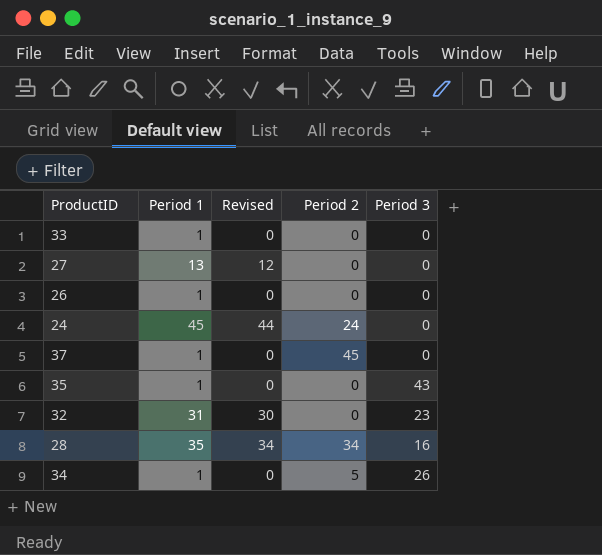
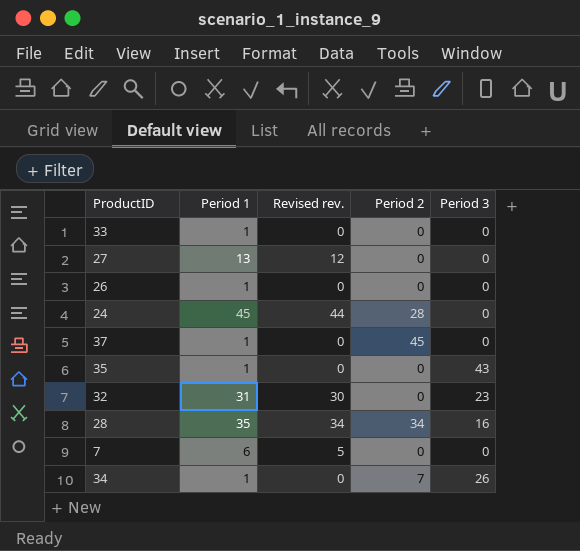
column name: Revised -> Revised rev.
24 | Period 2: 24 -> 28
row 7: none -> 6 | 5 | 0 | 0
34 | Period 2: 5 -> 7

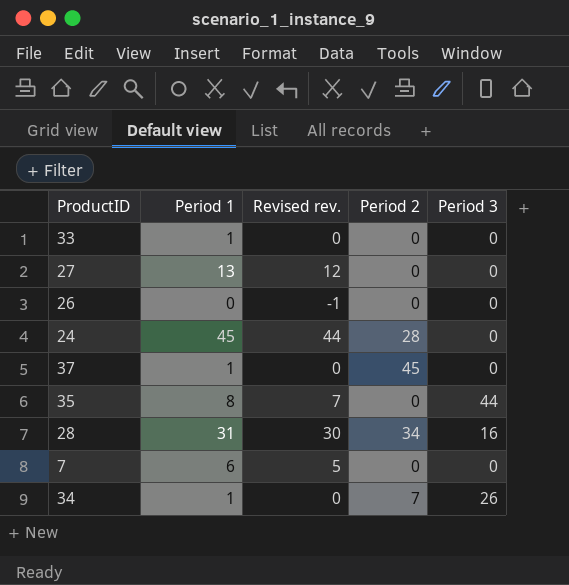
row 32: 31 | 30 | 0 | 23 -> none
26 | Period 1: 1 -> 0
26 | Revised rev.: 0 -> -1
35 | Period 1: 1 -> 8
35 | Revised rev.: 0 -> 7
35 | Period 3: 43 -> 44
28 | Period 1: 35 -> 31
28 | Revised rev.: 34 -> 30

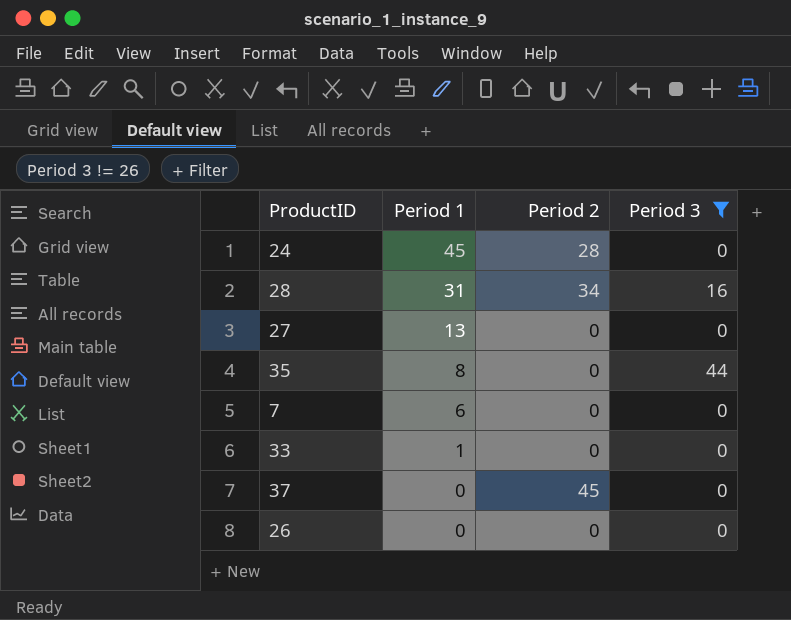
filter: none -> Period 3 != 26
row order: none -> Period 1 descending
column Revised rev. | formula: [Period 1] - 1 -> none
37 | Period 1: 1 -> 0

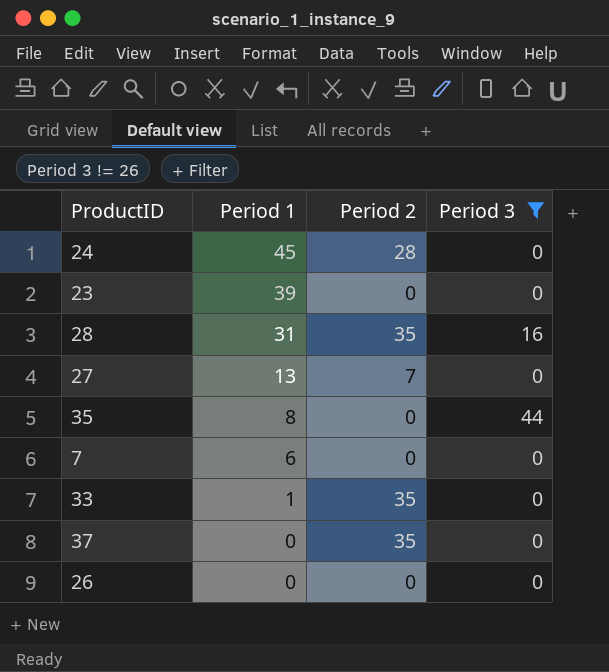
row 23: none -> 39 | 0 | 0
28 | Period 2: 34 -> 35
27 | Period 2: 0 -> 7
33 | Period 2: 0 -> 35
37 | Period 2: 45 -> 35

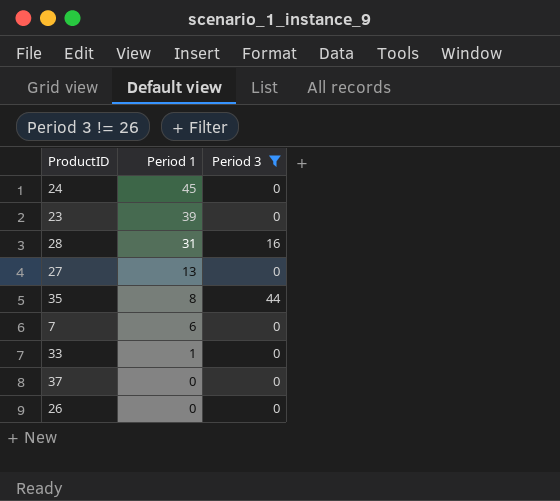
column Period 2 | position: 3 -> none

